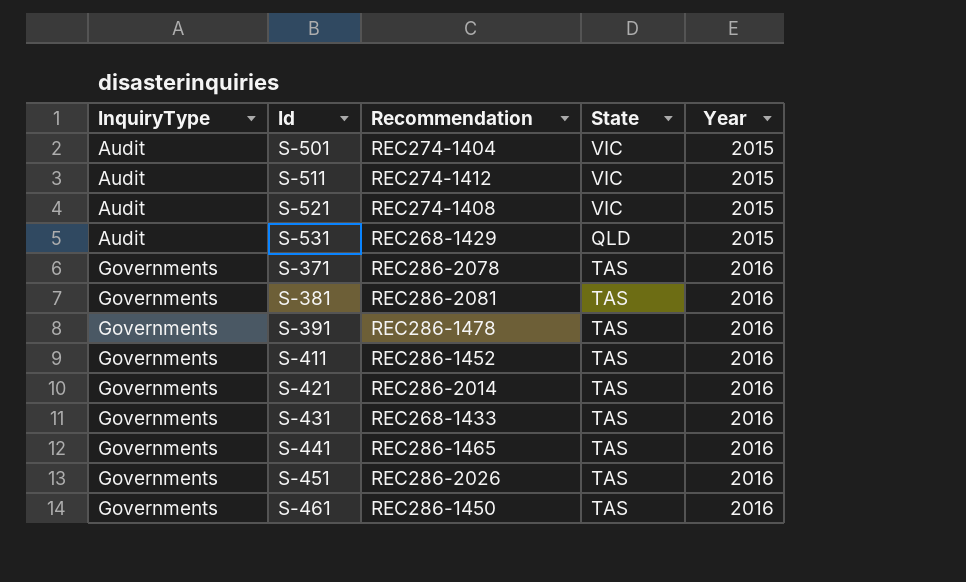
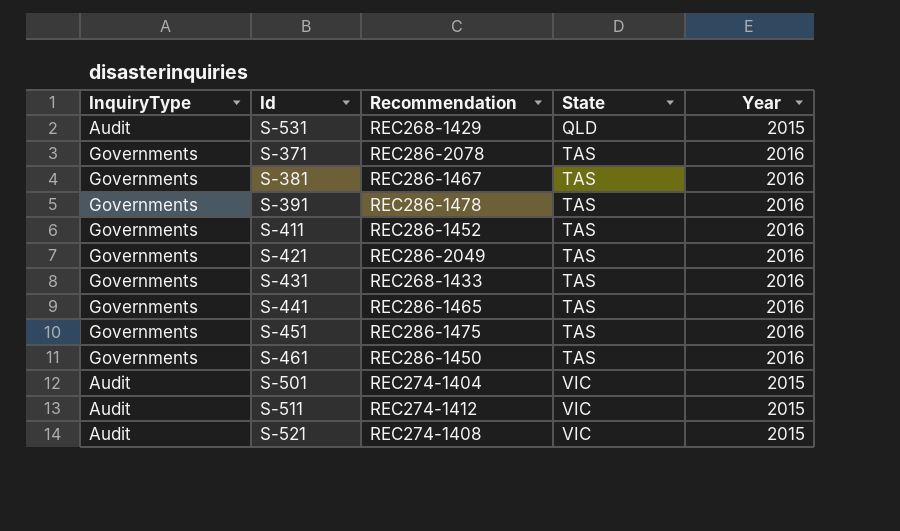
row order: InquiryType ascending -> State ascending
S-381 | Recommendation: REC286-2081 -> REC286-1467
S-421 | Recommendation: REC286-2014 -> REC286-2049
S-451 | Recommendation: REC286-2026 -> REC286-1475

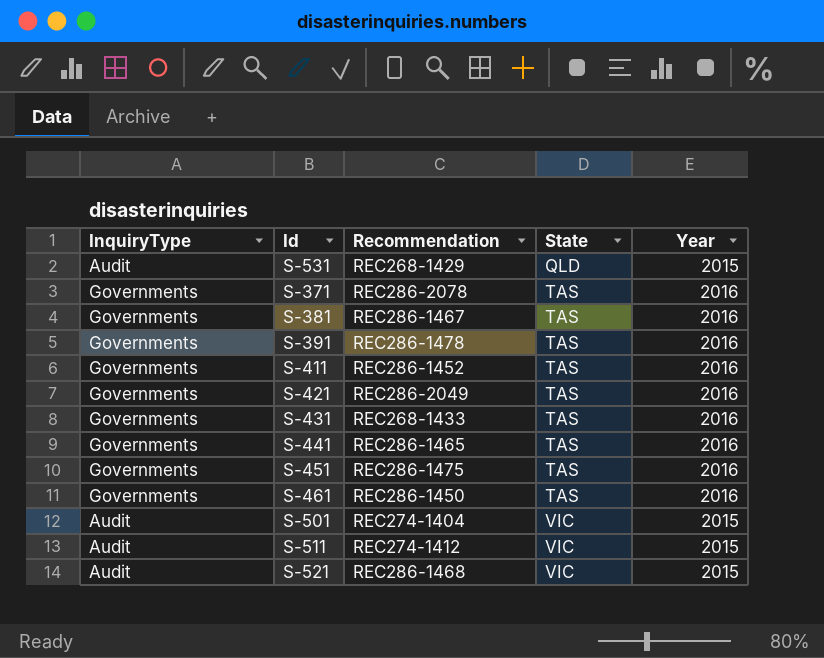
S-521 | Recommendation: REC274-1408 -> REC286-1468

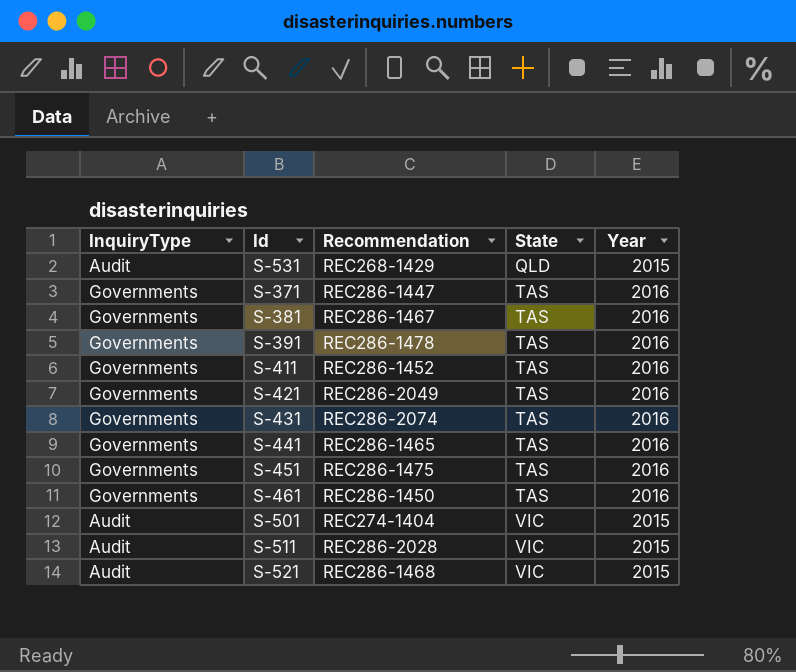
S-371 | Recommendation: REC286-2078 -> REC286-1447
S-431 | Recommendation: REC268-1433 -> REC286-2074
S-511 | Recommendation: REC274-1412 -> REC286-2028

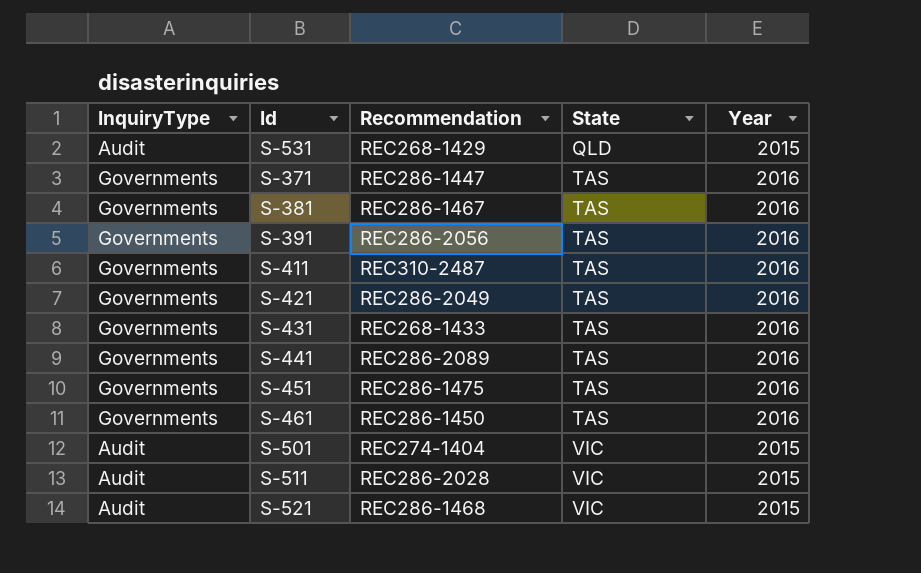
S-391 | Recommendation: REC286-1478 -> REC286-2056
S-411 | Recommendation: REC286-1452 -> REC310-2487
S-431 | Recommendation: REC286-2074 -> REC268-1433
S-441 | Recommendation: REC286-1465 -> REC286-2089

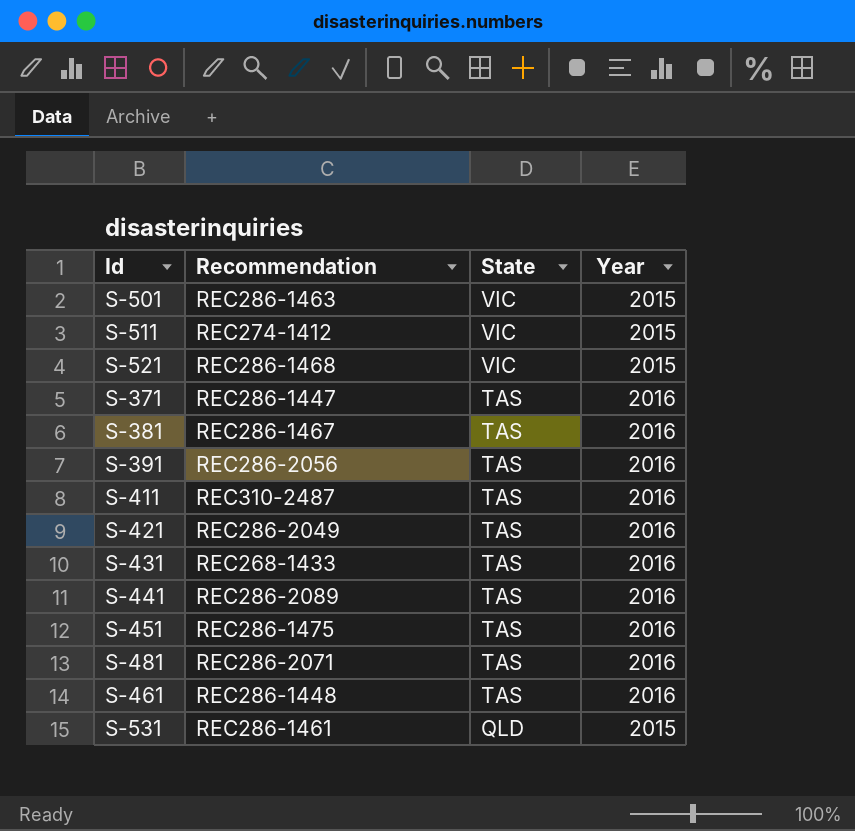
row order: State ascending -> State descending
column InquiryType | position: 1 -> none
S-501 | Recommendation: REC274-1404 -> REC286-1463
S-511 | Recommendation: REC286-2028 -> REC274-1412
row S-481: none -> REC286-2071 | TAS | 2016
S-461 | Recommendation: REC286-1450 -> REC286-1448
S-531 | Recommendation: REC268-1429 -> REC286-1461

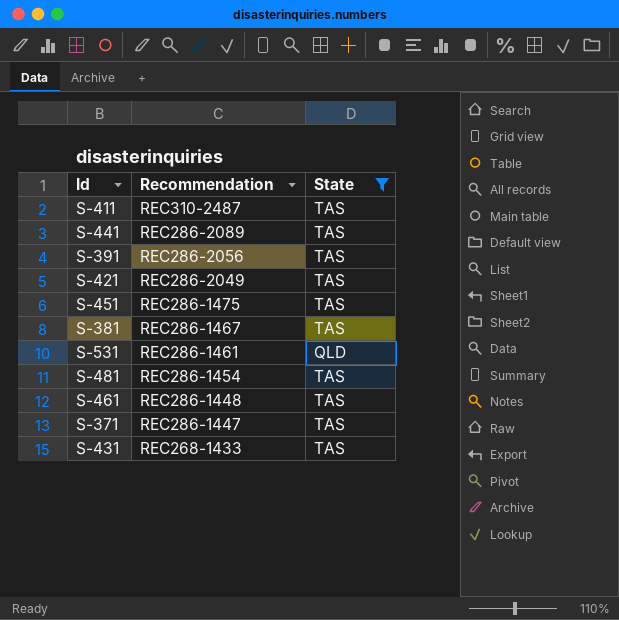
filter: none -> State != VIC
row order: State descending -> Recommendation descending
column Year | position: 4 -> none
S-481 | Recommendation: REC286-2071 -> REC286-1454

